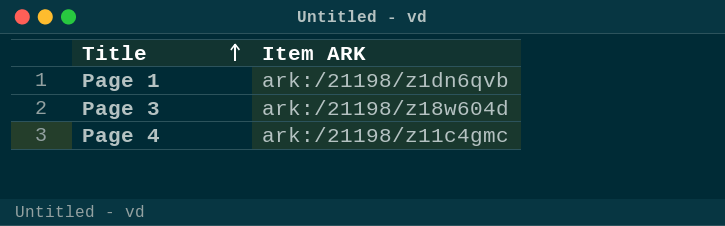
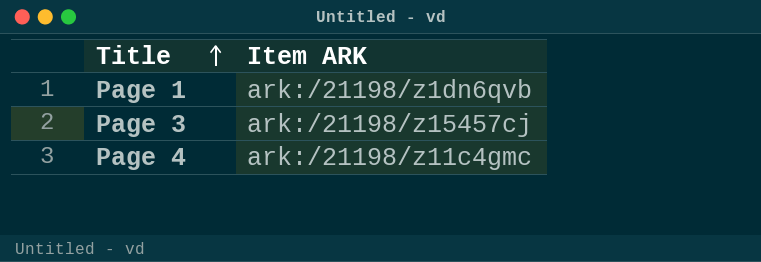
Page 3 | Item ARK: ark:/21198/z18w604d -> ark:/21198/z15457cj

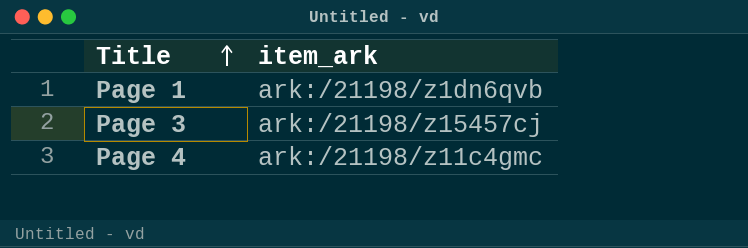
column name: Item ARK -> item_ark

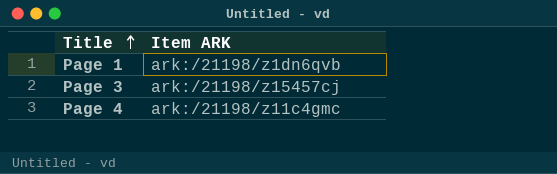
column name: item_ark -> Item ARK

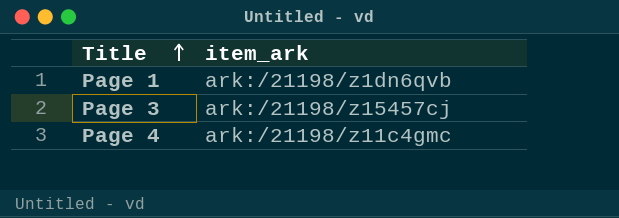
column name: Item ARK -> item_ark

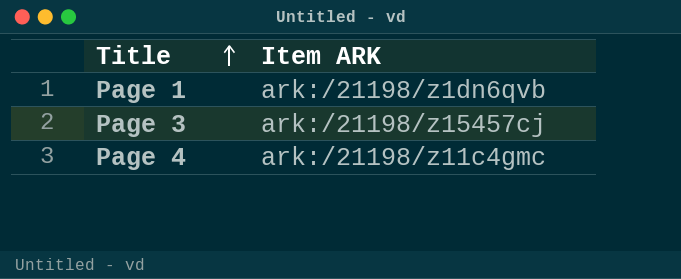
column name: item_ark -> Item ARK

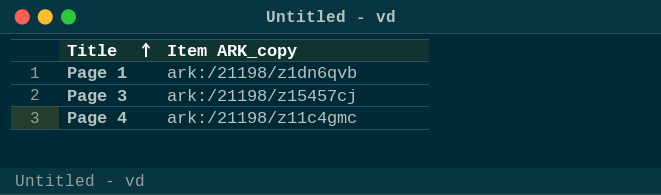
column name: Item ARK -> Item ARK_copy

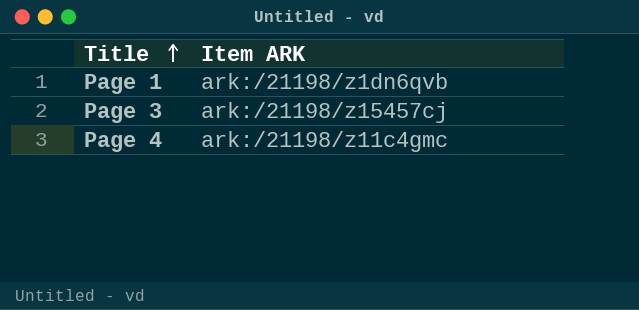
column name: Item ARK_copy -> Item ARK

